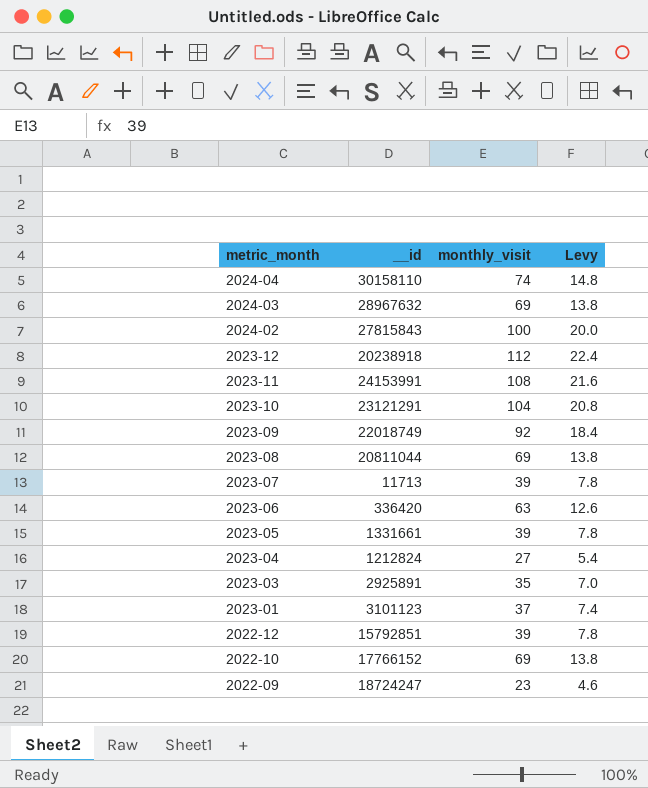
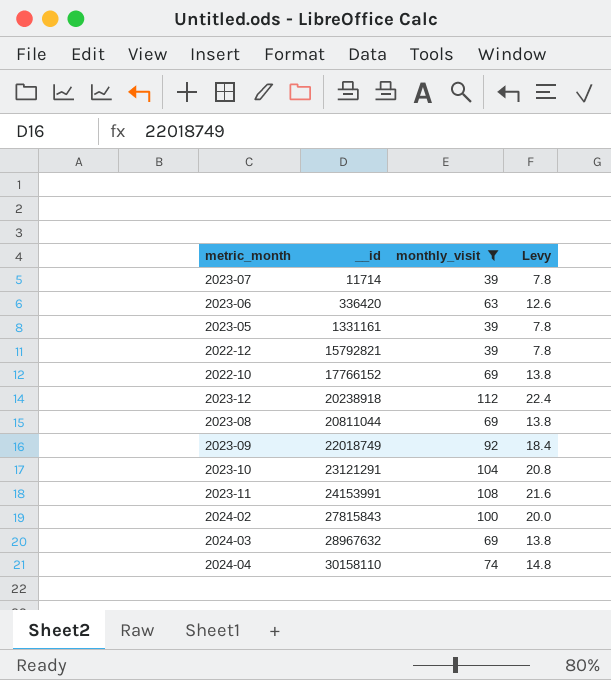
filter: none -> monthly_visit >= 39
row order: metric_month descending -> __id ascending
2023-07 | __id: 11713 -> 11714
2023-05 | __id: 1331661 -> 1331161
2022-12 | __id: 15792851 -> 15792821

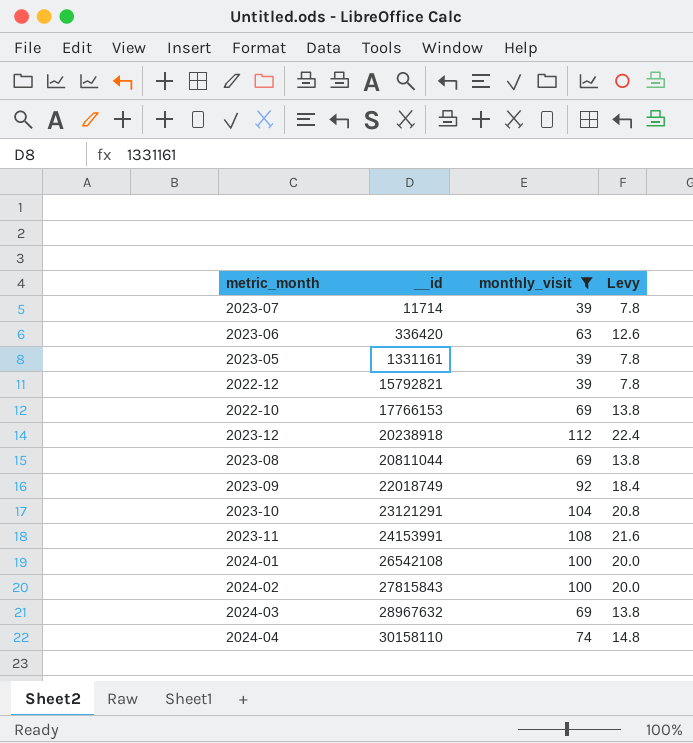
2022-10 | __id: 17766152 -> 17766153
row 2024-01: none -> 26542108 | 100 | 20.0

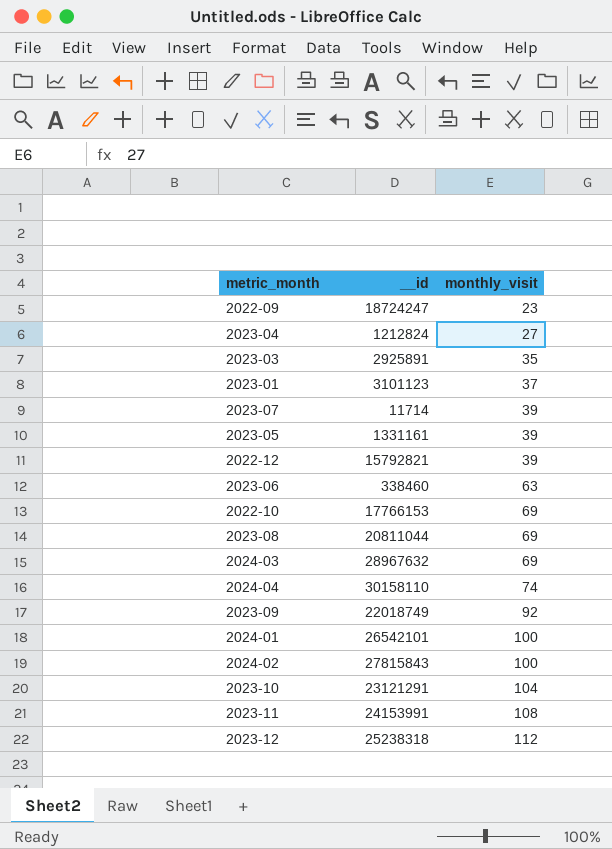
filter: monthly_visit >= 39 -> none
row order: __id ascending -> monthly_visit ascending
column Levy | formula: [monthly_visit] * 0.2 -> none
2023-06 | __id: 336420 -> 338460
2024-01 | __id: 26542108 -> 26542101
2023-12 | __id: 20238918 -> 25238318

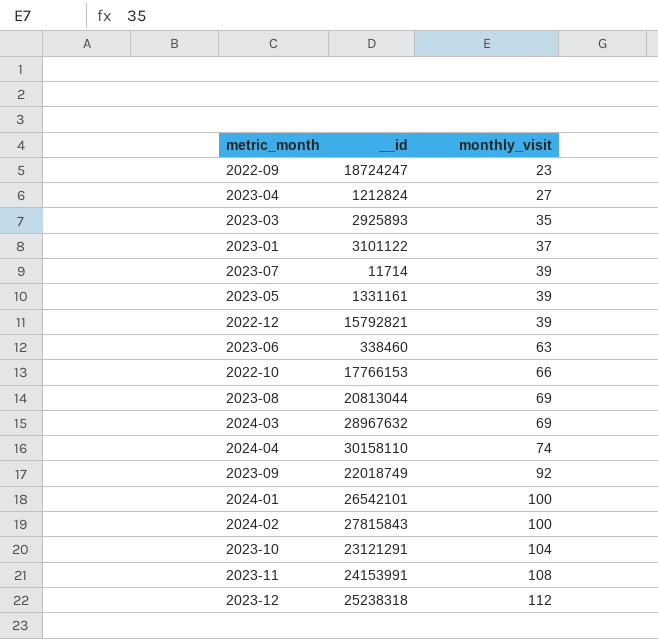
2023-03 | __id: 2925891 -> 2925893
2023-01 | __id: 3101123 -> 3101122
2022-10 | monthly_visit: 69 -> 66
2023-08 | __id: 20811044 -> 20813044

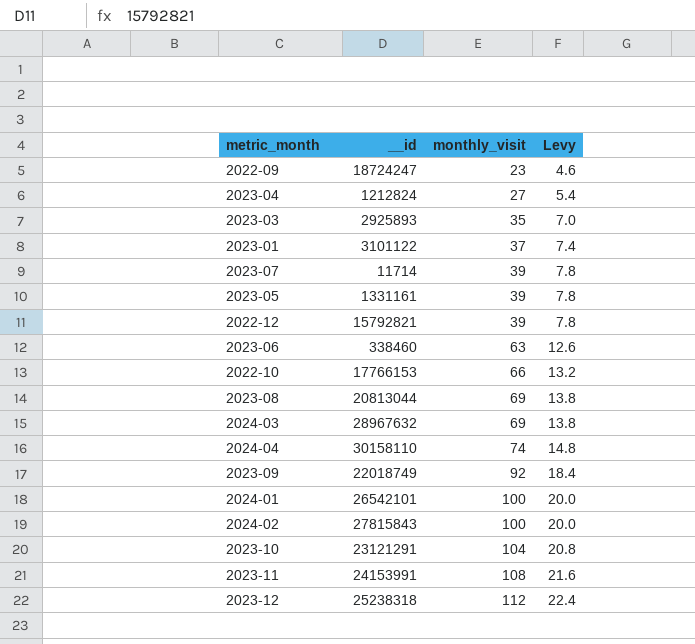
column Levy | formula: none -> [monthly_visit] * 0.2

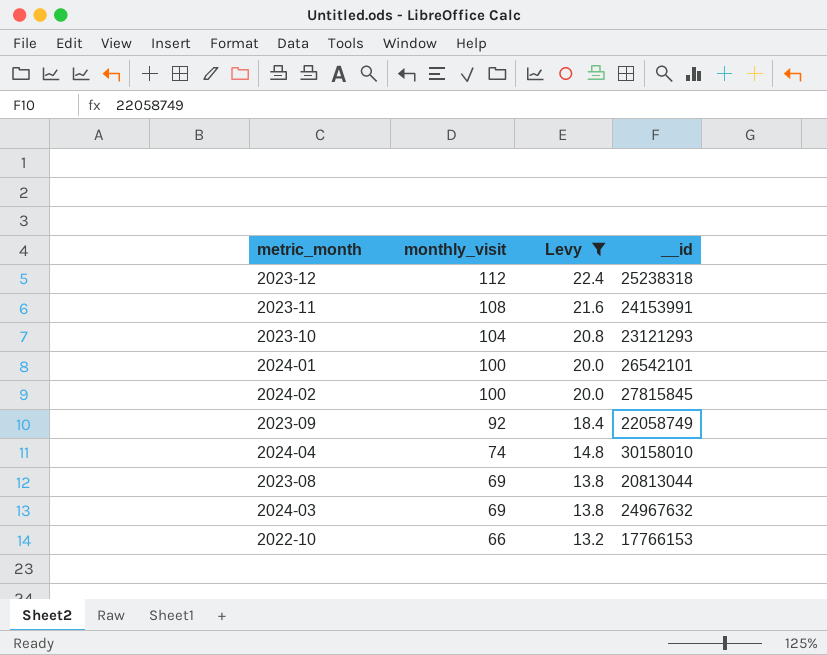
filter: none -> Levy >= 13.2
row order: monthly_visit ascending -> monthly_visit descending
column __id | position: 2 -> 4
2023-10 | __id: 23121291 -> 23121293
2024-02 | __id: 27815843 -> 27815845
2023-09 | __id: 22018749 -> 22058749
2024-04 | __id: 30158110 -> 30158010
2024-03 | __id: 28967632 -> 24967632

